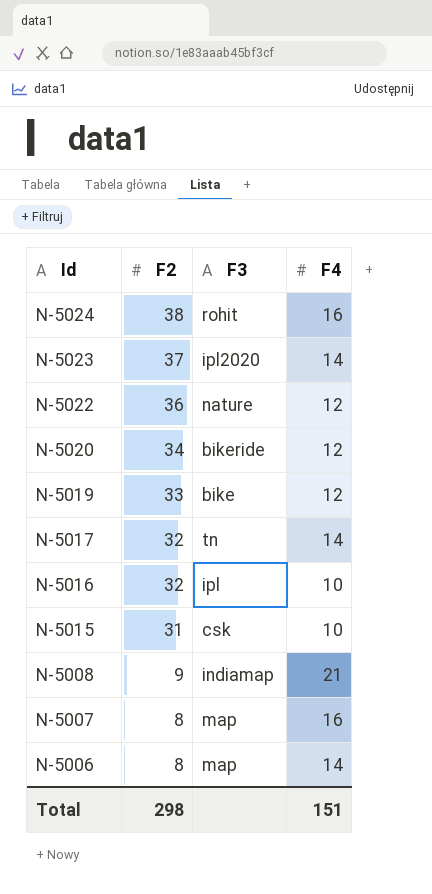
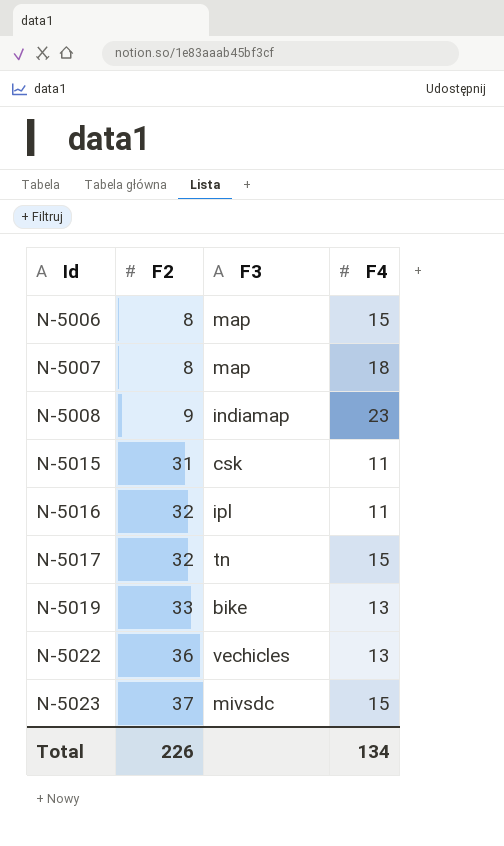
row order: Id descending -> Id ascending
row N-5024: 38 | rohit | 16 -> none
row N-5020: 34 | bikeride | 12 -> none
N-5006 | F4: 14 -> 15
N-5007 | F4: 16 -> 18
N-5008 | F4: 21 -> 23
N-5015 | F4: 10 -> 11
N-5016 | F4: 10 -> 11
N-5017 | F4: 14 -> 15
N-5019 | F4: 12 -> 13
N-5022 | F3: nature -> vechicles
N-5022 | F4: 12 -> 13
N-5023 | F3: ipl2020 -> mivsdc
N-5023 | F4: 14 -> 15
Total | F2: 298 -> 226
Total | F4: 151 -> 134

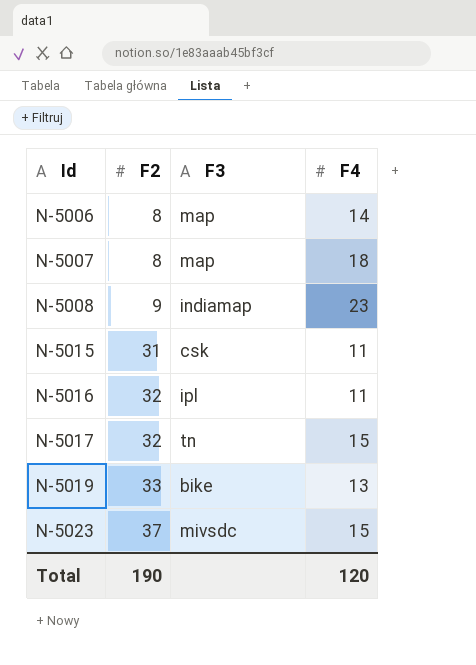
row N-5022: 36 | vechicles | 13 -> none
N-5006 | F4: 15 -> 14
Total | F2: 226 -> 190
Total | F4: 134 -> 120

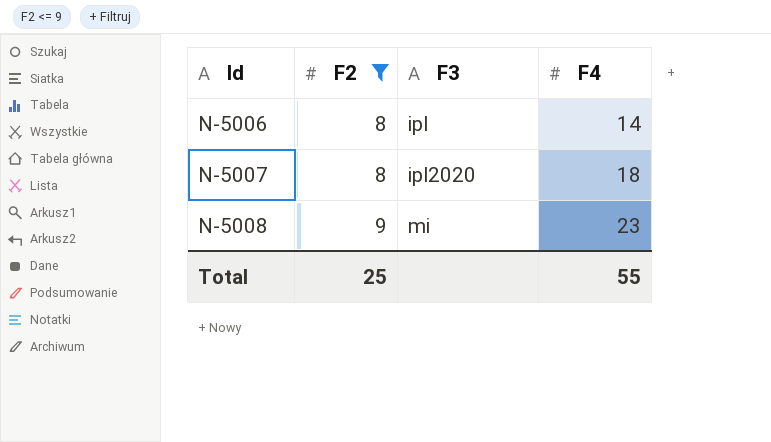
filter: none -> F2 <= 9
N-5006 | F3: map -> ipl
N-5007 | F3: map -> ipl2020
N-5008 | F3: indiamap -> mi
Total | F2: 190 -> 25
Total | F4: 120 -> 55

